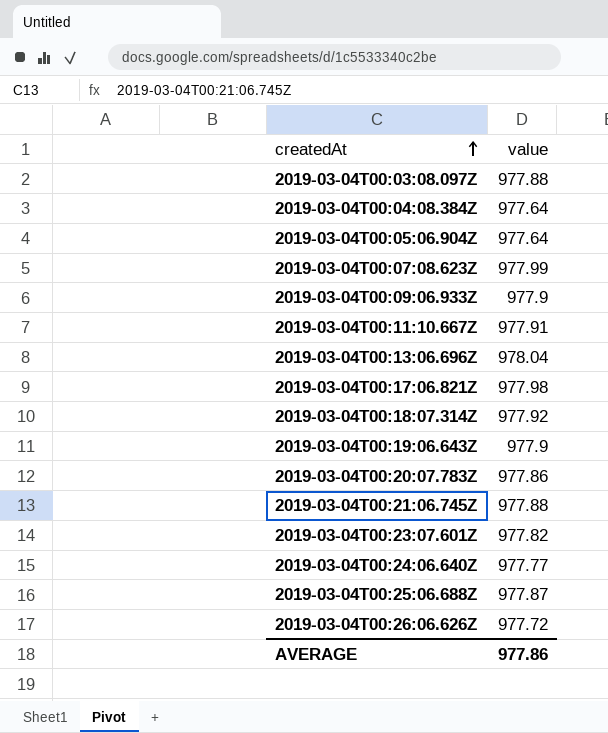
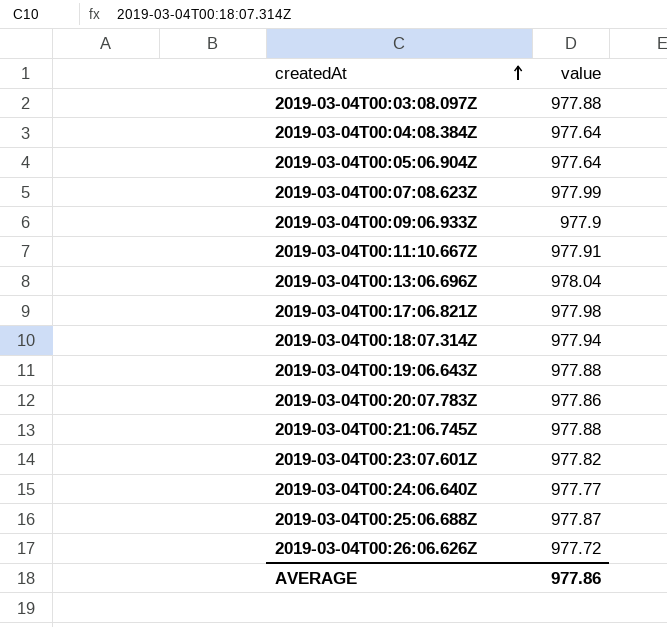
2019-03-04T00:18:07.314Z | value: 977.92 -> 977.94
2019-03-04T00:19:06.643Z | value: 977.9 -> 977.88

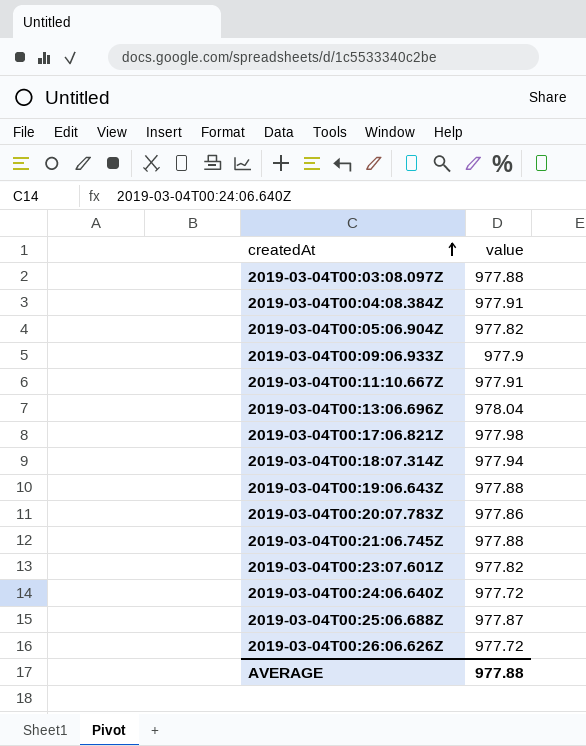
row 2019-03-04T00:07:08.623Z: 977.99 -> none
2019-03-04T00:04:08.384Z | value: 977.64 -> 977.91
2019-03-04T00:05:06.904Z | value: 977.64 -> 977.82
2019-03-04T00:24:06.640Z | value: 977.77 -> 977.72
AVERAGE | value: 977.86 -> 977.88

